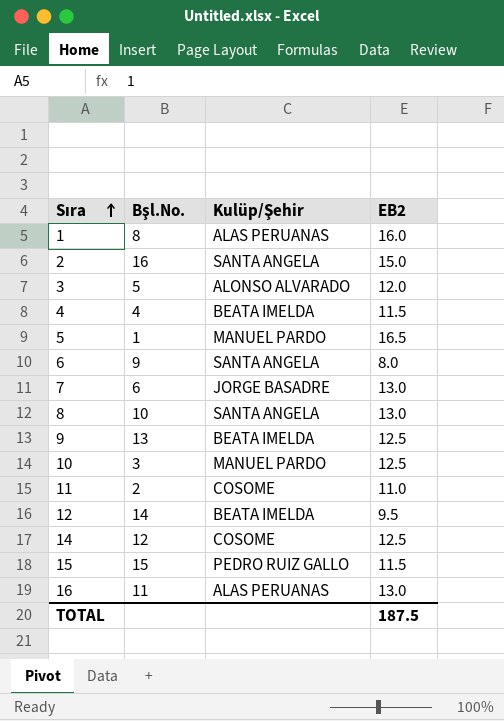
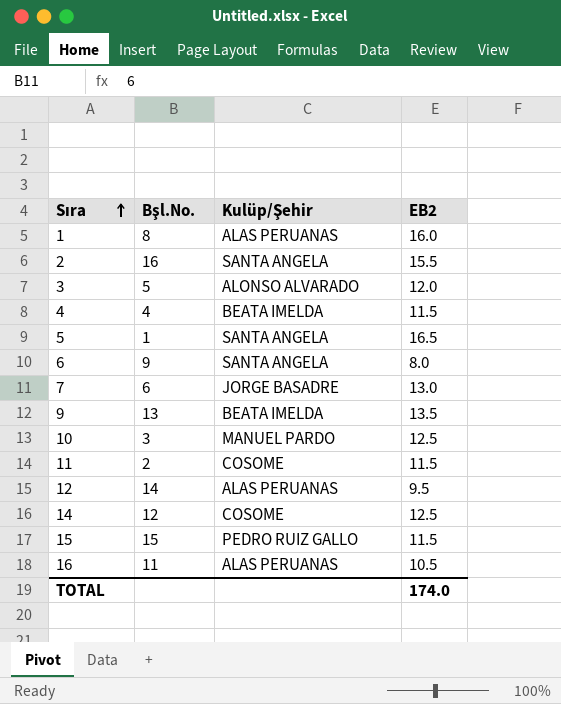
row 8: 10 | SANTA ANGELA | 13.0 -> none
2 | EB2: 15.0 -> 15.5
5 | Kulüp/Şehir: MANUEL PARDO -> SANTA ANGELA
9 | EB2: 12.5 -> 13.5
11 | EB2: 11.0 -> 11.5
12 | Kulüp/Şehir: BEATA IMELDA -> ALAS PERUANAS
16 | EB2: 13.0 -> 10.5
TOTAL | EB2: 187.5 -> 174.0

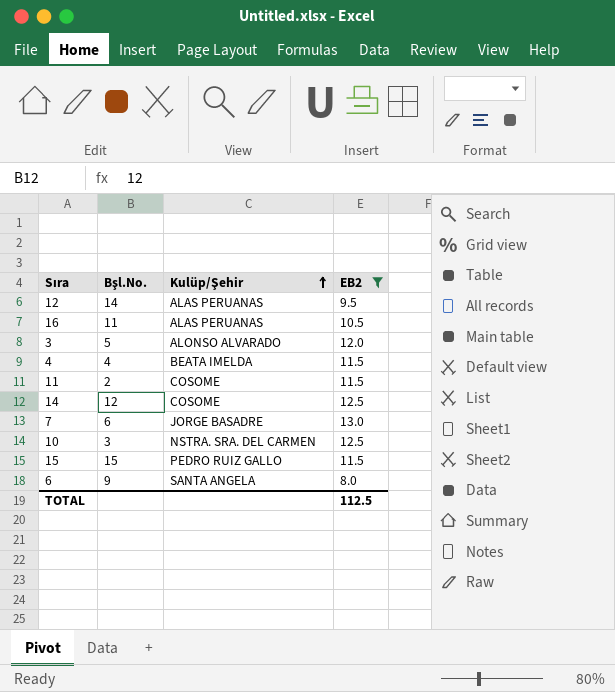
filter: none -> EB2 <= 13.0
row order: Sıra ascending -> Kulüp/Şehir ascending
10 | Kulüp/Şehir: MANUEL PARDO -> NSTRA. SRA. DEL CARMEN
TOTAL | EB2: 174.0 -> 112.5

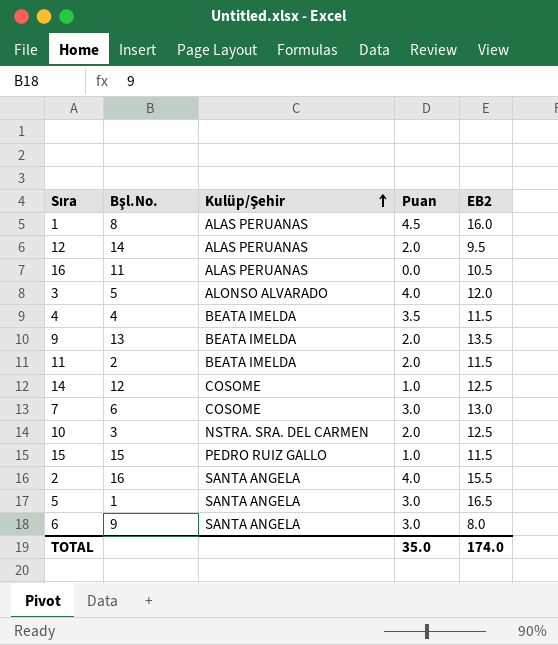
filter: EB2 <= 13.0 -> none
column Puan | position: none -> 4
11 | Kulüp/Şehir: COSOME -> BEATA IMELDA
7 | Kulüp/Şehir: JORGE BASADRE -> COSOME
TOTAL | EB2: 112.5 -> 174.0

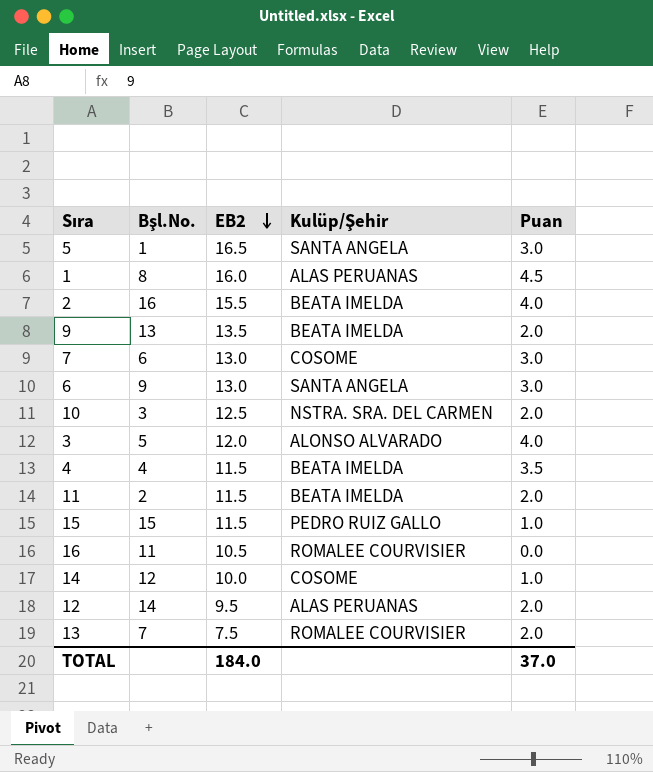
row order: Kulüp/Şehir ascending -> EB2 descending
column EB2 | position: 5 -> 3
2 | Kulüp/Şehir: SANTA ANGELA -> BEATA IMELDA
6 | EB2: 8.0 -> 13.0
16 | Kulüp/Şehir: ALAS PERUANAS -> ROMALEE COURVISIER
14 | EB2: 12.5 -> 10.0
row 13: none -> 7 | 7.5 | ROMALEE COURVISIER | 2.0
TOTAL | EB2: 174.0 -> 184.0
TOTAL | Puan: 35.0 -> 37.0

